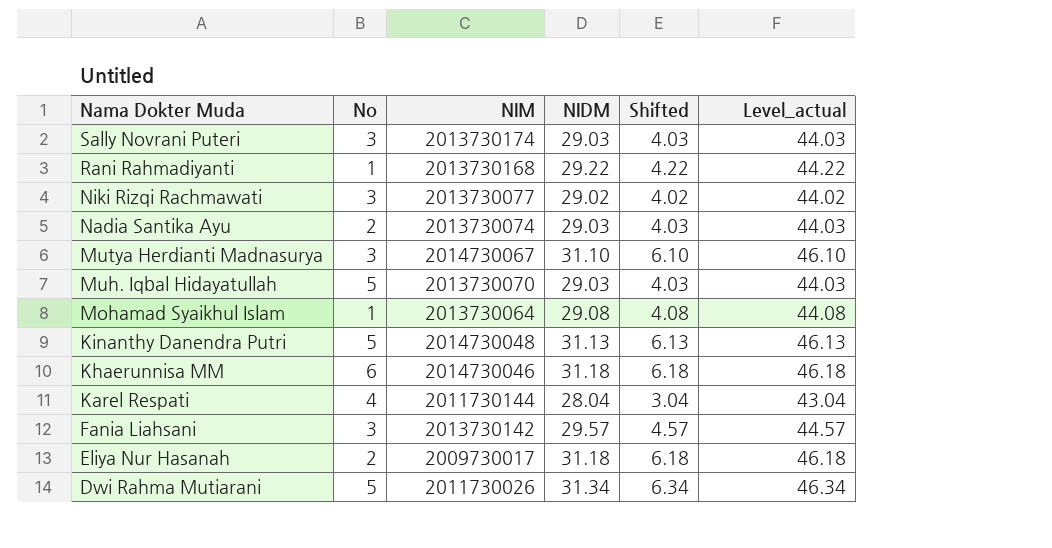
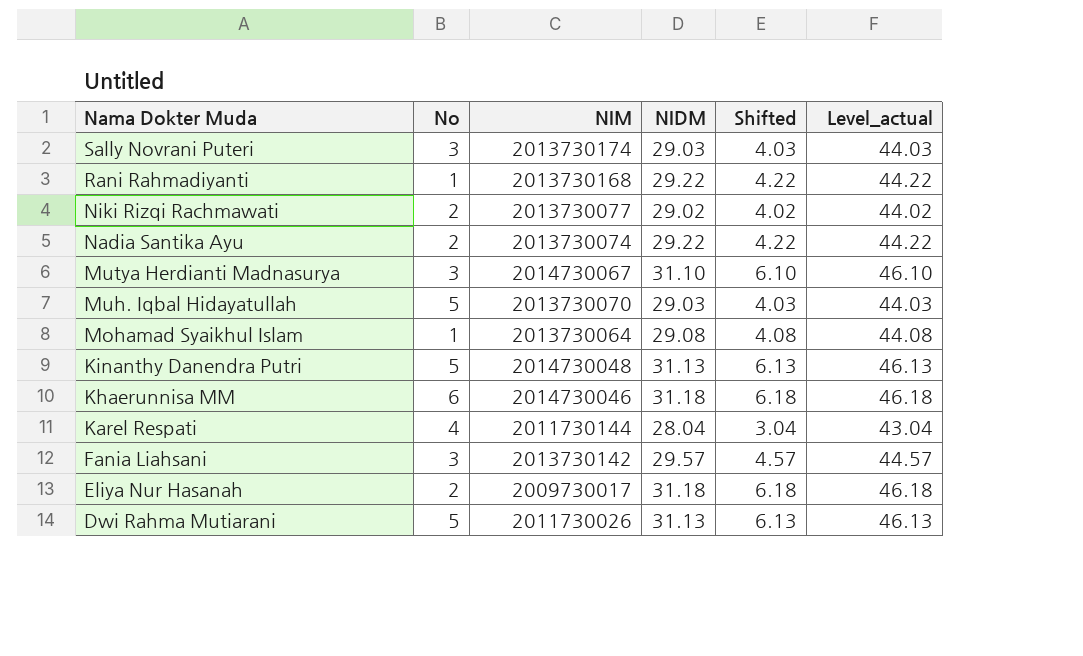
Niki Rizqi Rachmawati | No: 3 -> 2
Nadia Santika Ayu | NIDM: 29.03 -> 29.22
Nadia Santika Ayu | Shifted: 4.03 -> 4.22
Nadia Santika Ayu | Level_actual: 44.03 -> 44.22
Dwi Rahma Mutiarani | NIDM: 31.34 -> 31.13
Dwi Rahma Mutiarani | Shifted: 6.34 -> 6.13
Dwi Rahma Mutiarani | Level_actual: 46.34 -> 46.13

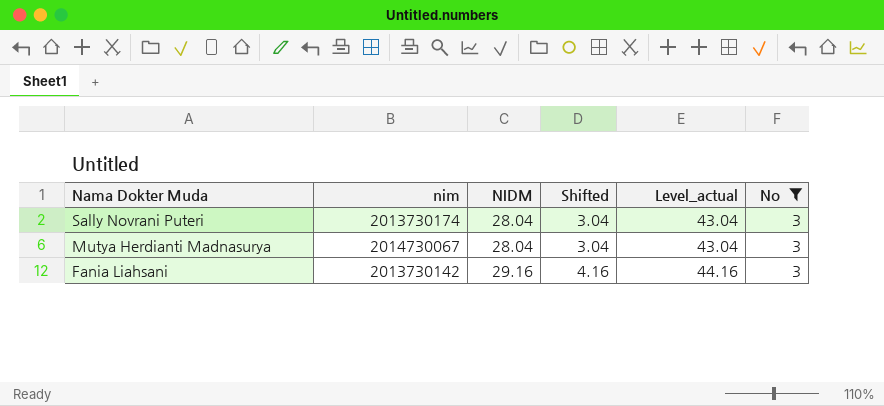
filter: none -> No = 3
column name: NIM -> nim
column No | position: 2 -> 6
Sally Novrani Puteri | NIDM: 29.03 -> 28.04
Sally Novrani Puteri | Shifted: 4.03 -> 3.04
Sally Novrani Puteri | Level_actual: 44.03 -> 43.04
Mutya Herdianti Madnasurya | NIDM: 31.10 -> 28.04
Mutya Herdianti Madnasurya | Shifted: 6.10 -> 3.04
Mutya Herdianti Madnasurya | Level_actual: 46.10 -> 43.04
Fania Liahsani | NIDM: 29.57 -> 29.16
Fania Liahsani | Shifted: 4.57 -> 4.16
Fania Liahsani | Level_actual: 44.57 -> 44.16

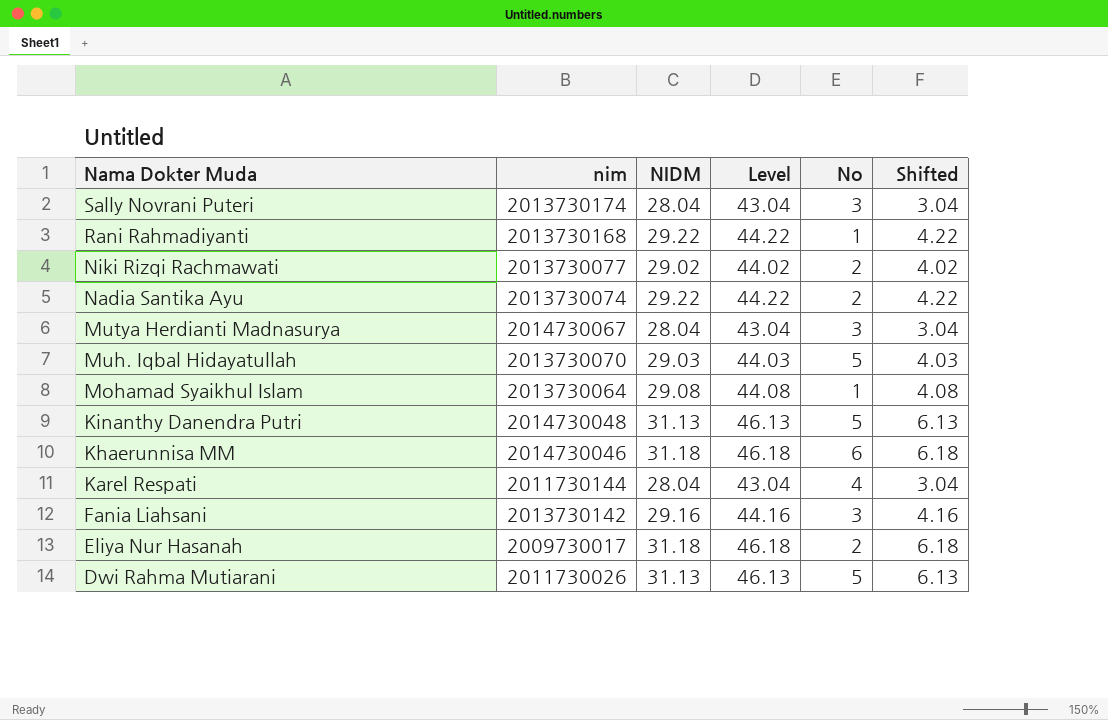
filter: No = 3 -> none
column name: Level_actual -> Level
column Shifted | position: 4 -> 6

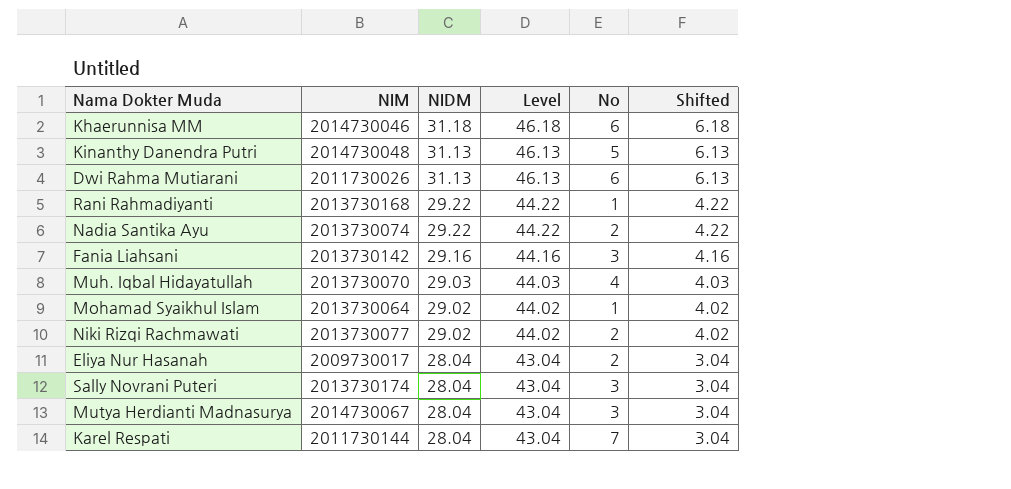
row order: Nama Dokter Muda descending -> NIDM descending
column name: nim -> NIM
Dwi Rahma Mutiarani | No: 5 -> 6
Muh. Iqbal Hidayatullah | No: 5 -> 4
Mohamad Syaikhul Islam | NIDM: 29.08 -> 29.02
Mohamad Syaikhul Islam | Level: 44.08 -> 44.02
Mohamad Syaikhul Islam | Shifted: 4.08 -> 4.02
Eliya Nur Hasanah | NIDM: 31.18 -> 28.04
Eliya Nur Hasanah | Level: 46.18 -> 43.04
Eliya Nur Hasanah | Shifted: 6.18 -> 3.04
Karel Respati | No: 4 -> 7

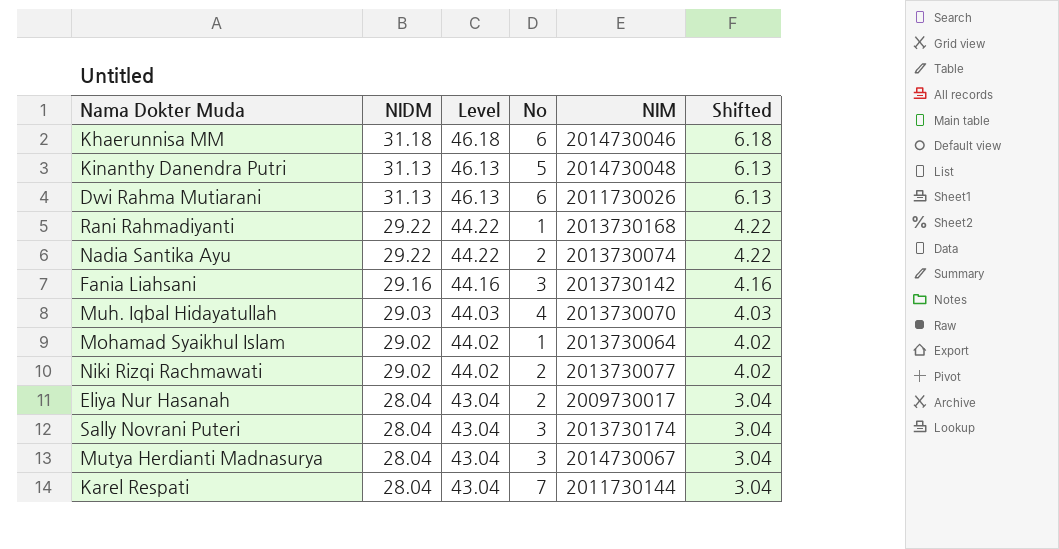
column NIM | position: 2 -> 5

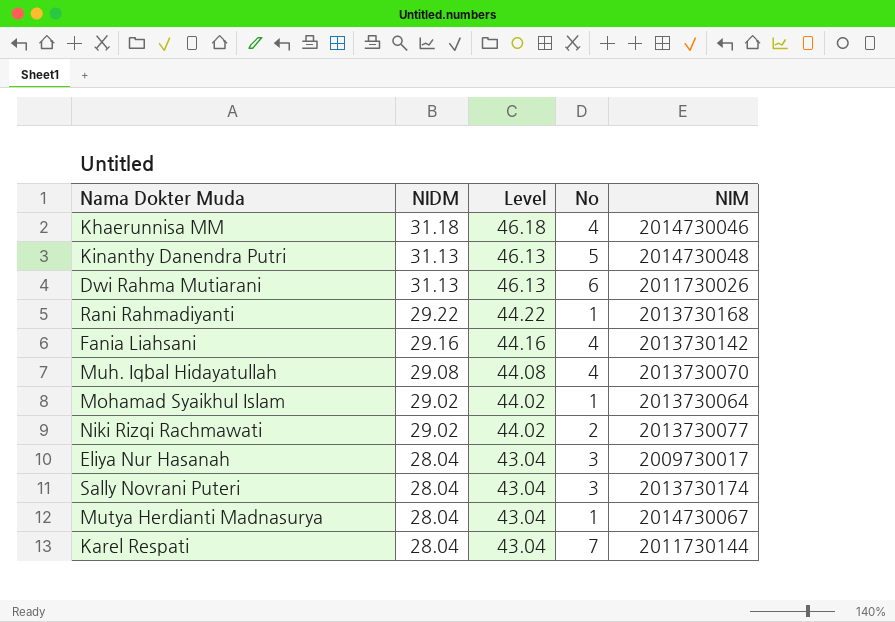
column Shifted | formula: [NIDM] - 25 -> none
row Nadia Santika Ayu: 29.22 | 44.22 | 2 | 2013730074 | 4.22 -> none
Khaerunnisa MM | No: 6 -> 4
Fania Liahsani | No: 3 -> 4
Muh. Iqbal Hidayatullah | NIDM: 29.03 -> 29.08
Muh. Iqbal Hidayatullah | Level: 44.03 -> 44.08
Eliya Nur Hasanah | No: 2 -> 3
Mutya Herdianti Madnasurya | No: 3 -> 1

